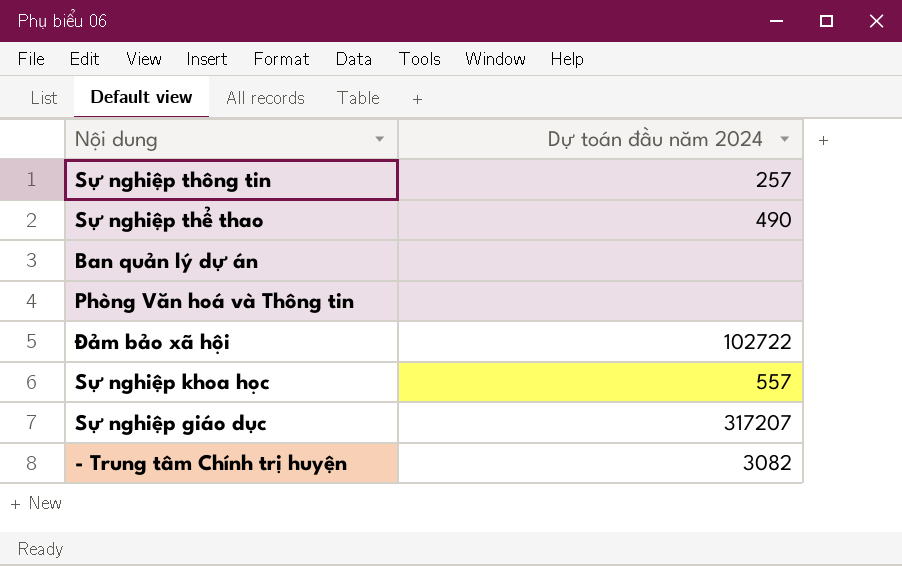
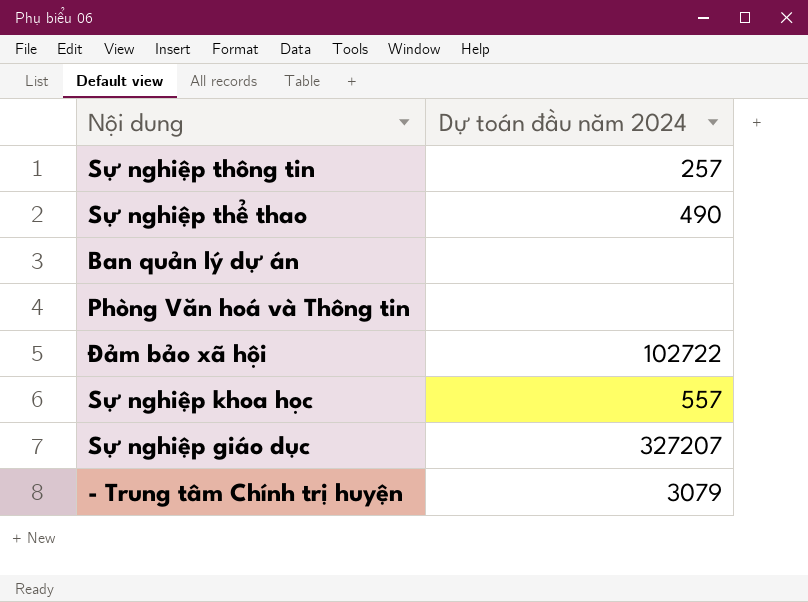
Sự nghiệp giáo dục | Dự toán đầu năm 2024: 317207 -> 327207
- Trung tâm Chính trị huyện | Dự toán đầu năm 2024: 3082 -> 3079

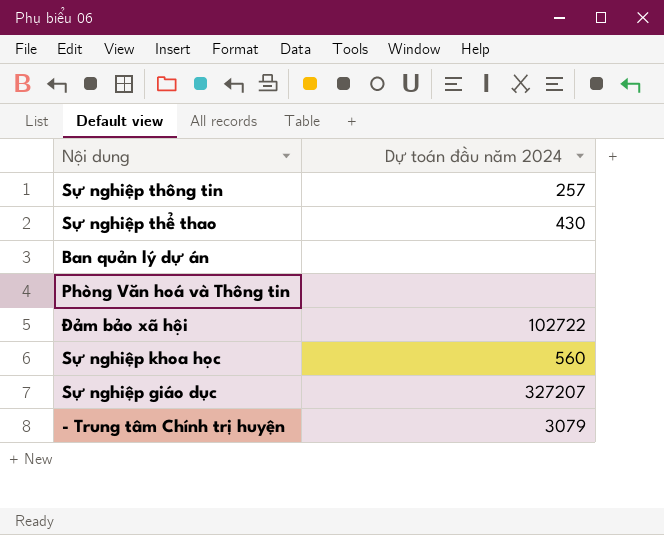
Sự nghiệp thể thao | Dự toán đầu năm 2024: 490 -> 430
Sự nghiệp khoa học | Dự toán đầu năm 2024: 557 -> 560

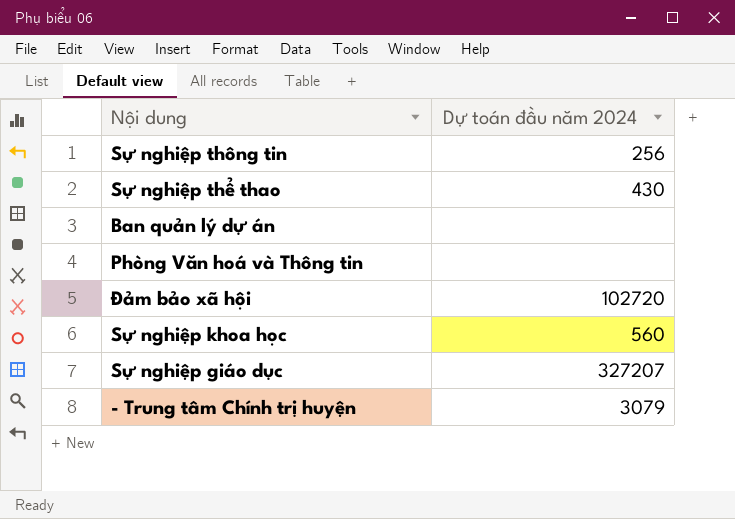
Sự nghiệp thông tin | Dự toán đầu năm 2024: 257 -> 256
Đảm bảo xã hội | Dự toán đầu năm 2024: 102722 -> 102720

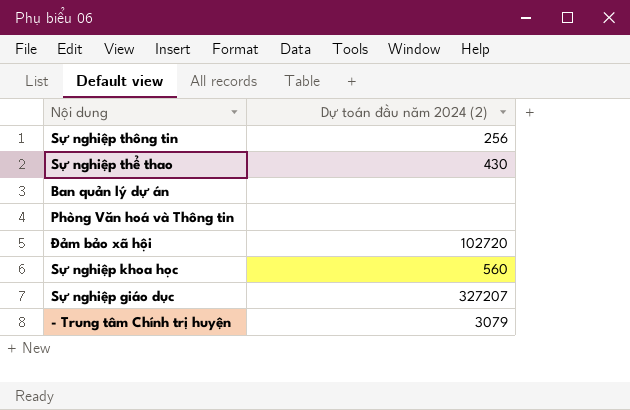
column name: Dự toán đầu năm 2024 -> Dự toán đầu năm 2024 (2)

